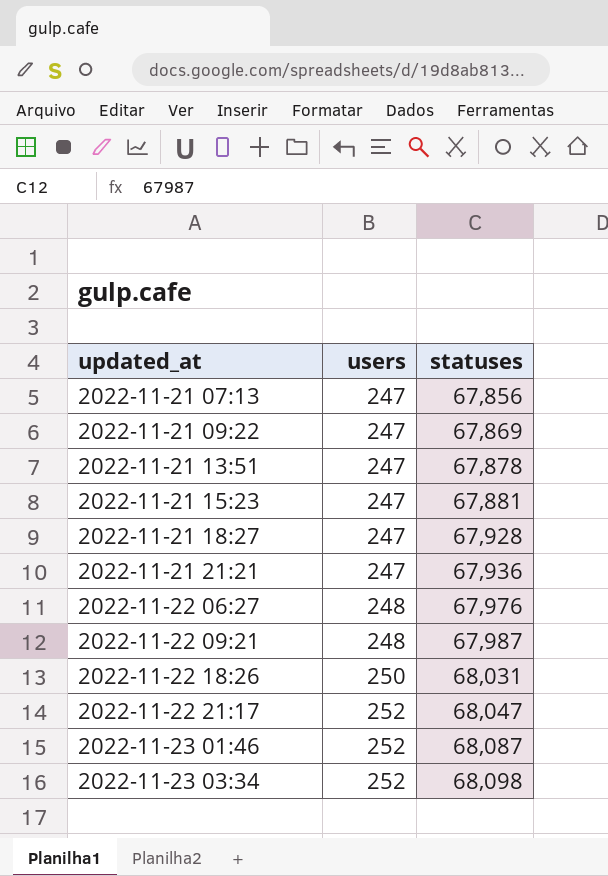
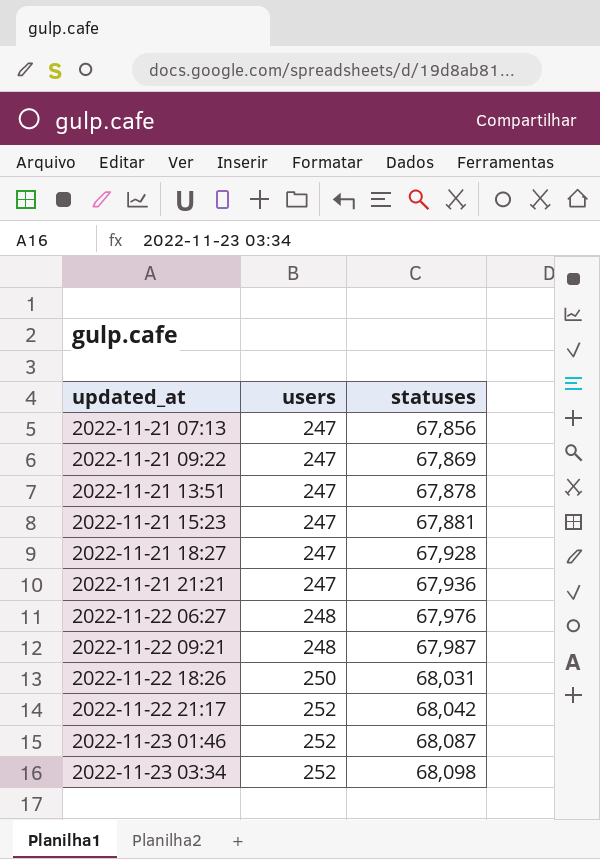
2022-11-22 21:17 | statuses: 68,047 -> 68,042

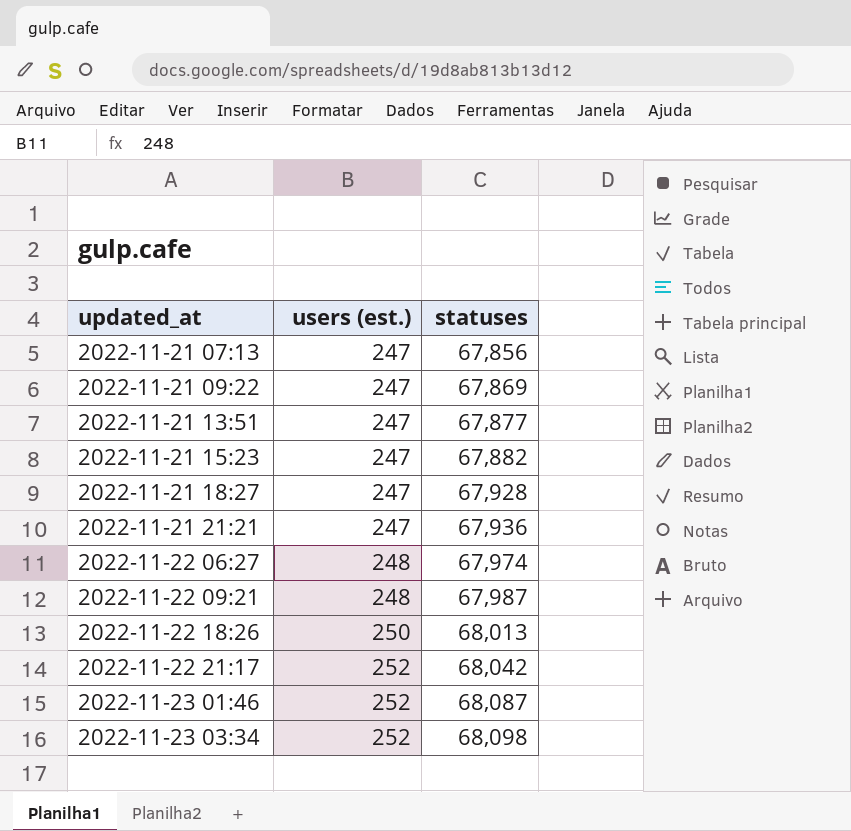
column name: users -> users (est.)
2022-11-21 13:51 | statuses: 67,878 -> 67,877
2022-11-21 15:23 | statuses: 67,881 -> 67,882
2022-11-22 06:27 | statuses: 67,976 -> 67,974
2022-11-22 18:26 | statuses: 68,031 -> 68,013

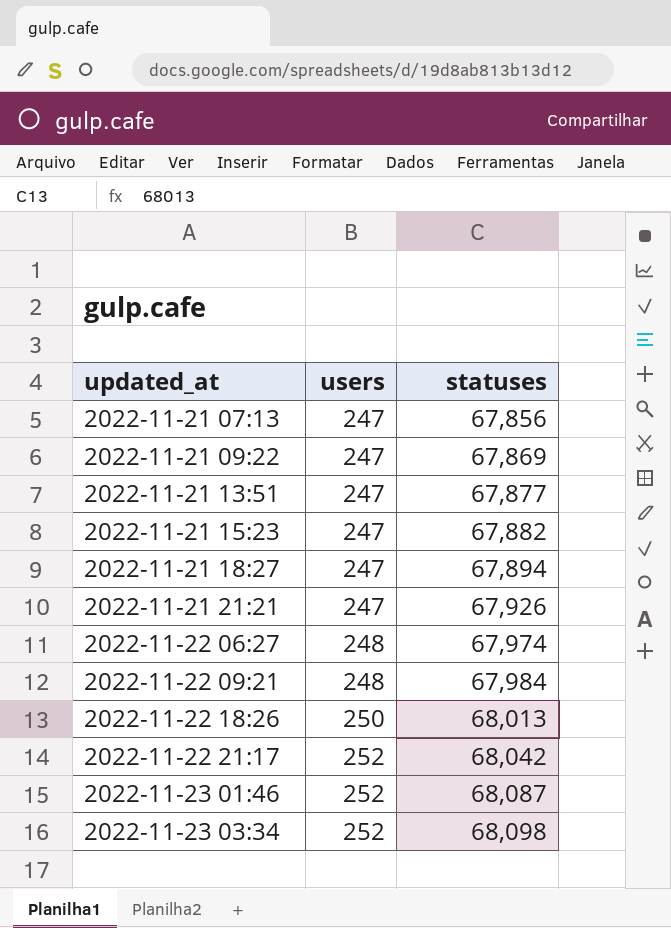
column name: users (est.) -> users
2022-11-21 18:27 | statuses: 67,928 -> 67,894
2022-11-21 21:21 | statuses: 67,936 -> 67,926
2022-11-22 09:21 | statuses: 67,987 -> 67,984

